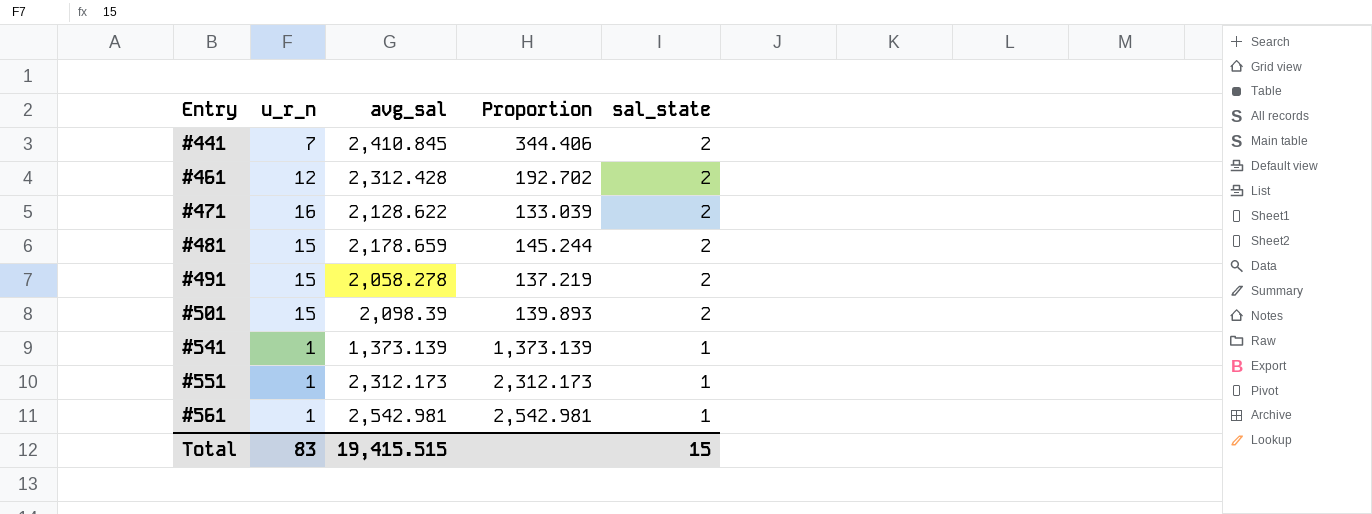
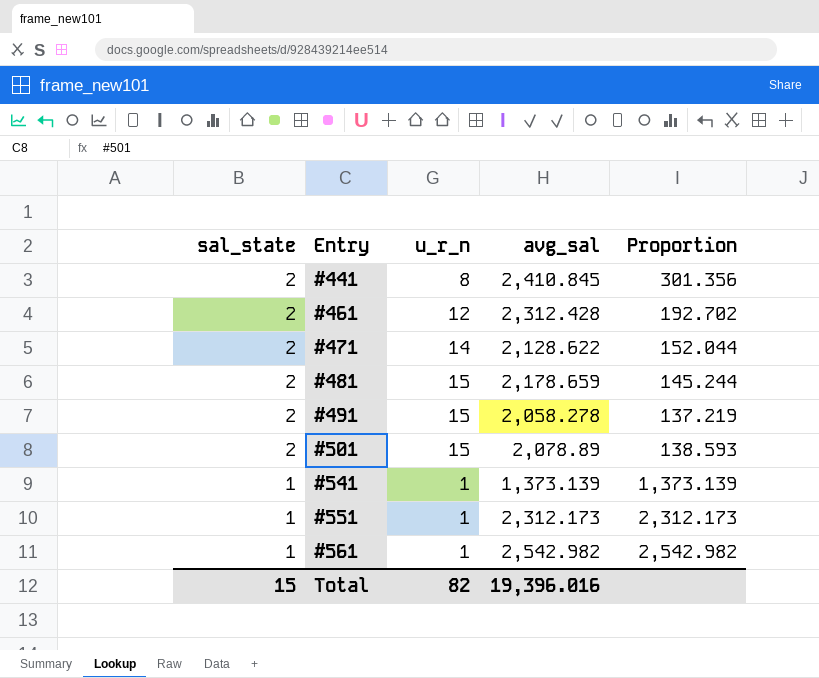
column sal_state | position: 5 -> 1
#441 | u_r_n: 7 -> 8
#441 | Proportion: 344.406 -> 301.356
#471 | u_r_n: 16 -> 14
#471 | Proportion: 133.039 -> 152.044
#501 | avg_sal: 2,098.39 -> 2,078.89
#501 | Proportion: 139.893 -> 138.593
#561 | avg_sal: 2,542.981 -> 2,542.982
#561 | Proportion: 2,542.981 -> 2,542.982
Total | u_r_n: 83 -> 82
Total | avg_sal: 19,415.515 -> 19,396.016

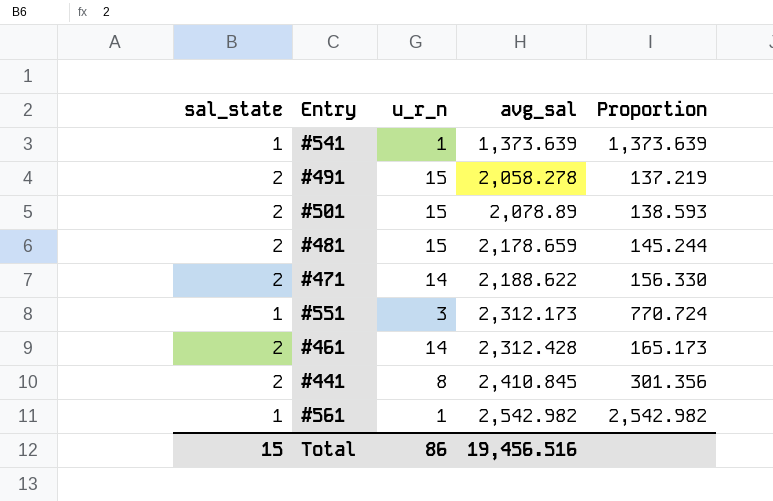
row order: sal_state descending -> avg_sal ascending
#541 | avg_sal: 1,373.139 -> 1,373.639
#541 | Proportion: 1,373.139 -> 1,373.639
#471 | avg_sal: 2,128.622 -> 2,188.622
#471 | Proportion: 152.044 -> 156.330
#551 | u_r_n: 1 -> 3
#551 | Proportion: 2,312.173 -> 770.724
#461 | u_r_n: 12 -> 14
#461 | Proportion: 192.702 -> 165.173
Total | u_r_n: 82 -> 86
Total | avg_sal: 19,396.016 -> 19,456.516

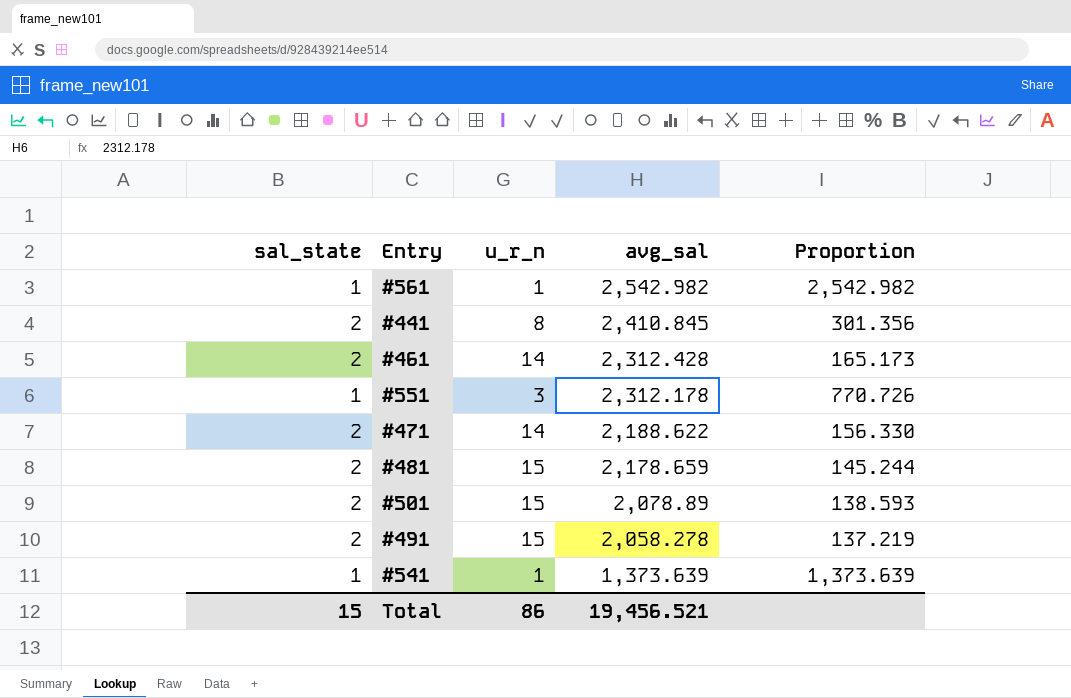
row order: avg_sal ascending -> avg_sal descending
#551 | avg_sal: 2,312.173 -> 2,312.178
#551 | Proportion: 770.724 -> 770.726
Total | avg_sal: 19,456.516 -> 19,456.521

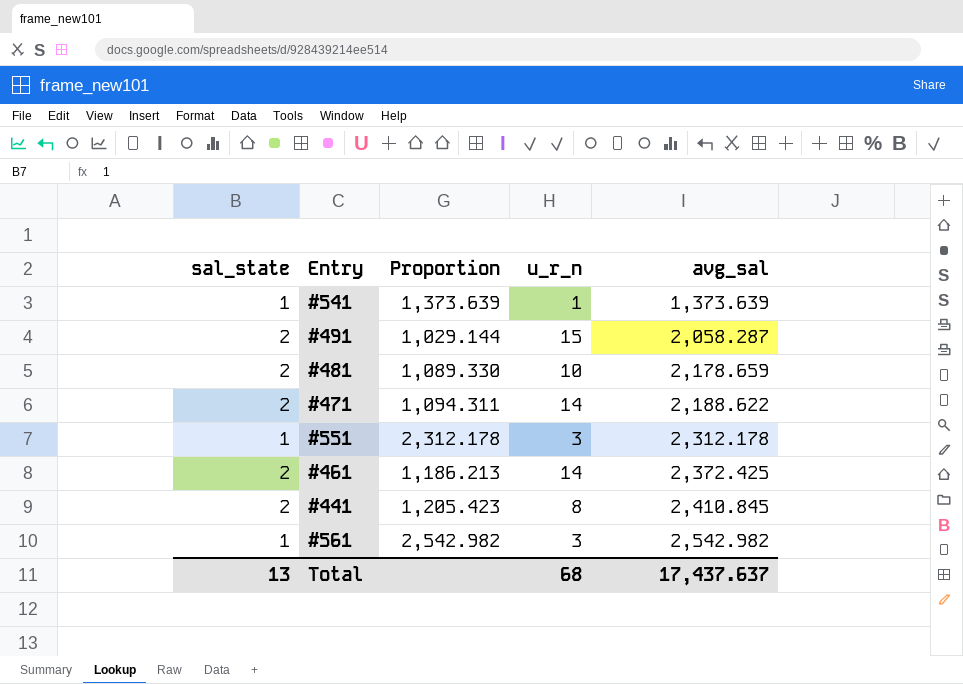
row order: avg_sal descending -> avg_sal ascending
column Proportion | formula: [avg_sal] / [u_r_n] -> [avg_sal] / [sal_state]
column Proportion | position: 5 -> 3
row #501: 2 | 15 | 2,078.89 | 138.593 -> none
#491 | avg_sal: 2,058.278 -> 2,058.287
#481 | u_r_n: 15 -> 10
#461 | avg_sal: 2,312.428 -> 2,372.425
#561 | u_r_n: 1 -> 3
Total | sal_state: 15 -> 13
Total | u_r_n: 86 -> 68
Total | avg_sal: 19,456.521 -> 17,437.637

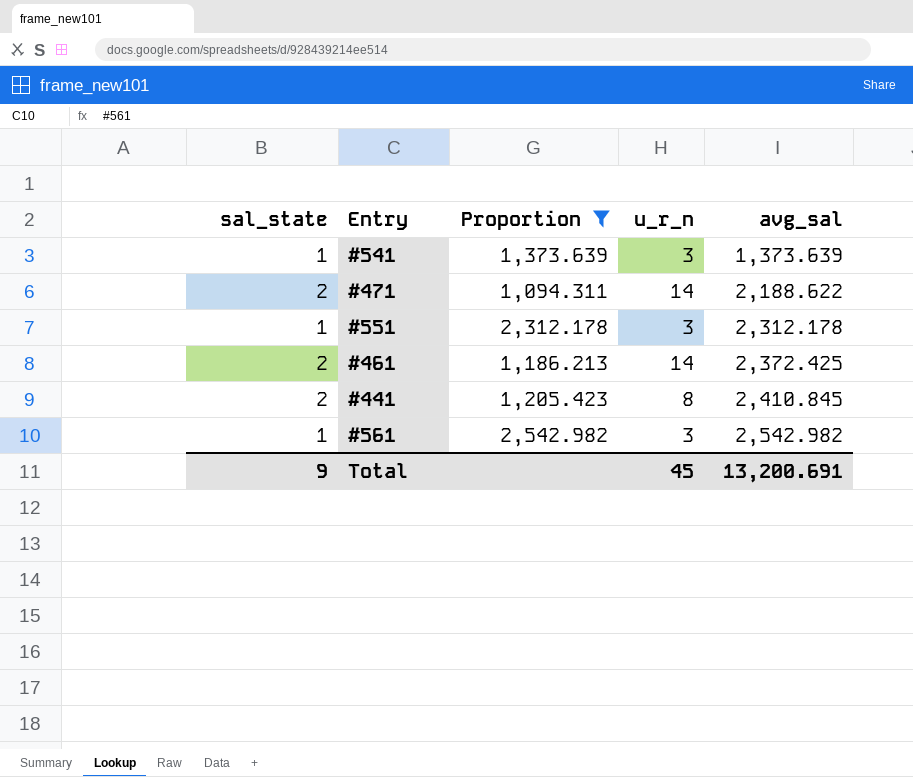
filter: none -> Proportion >= 1,094.311
#541 | u_r_n: 1 -> 3
Total | sal_state: 13 -> 9
Total | u_r_n: 68 -> 45
Total | avg_sal: 17,437.637 -> 13,200.691

